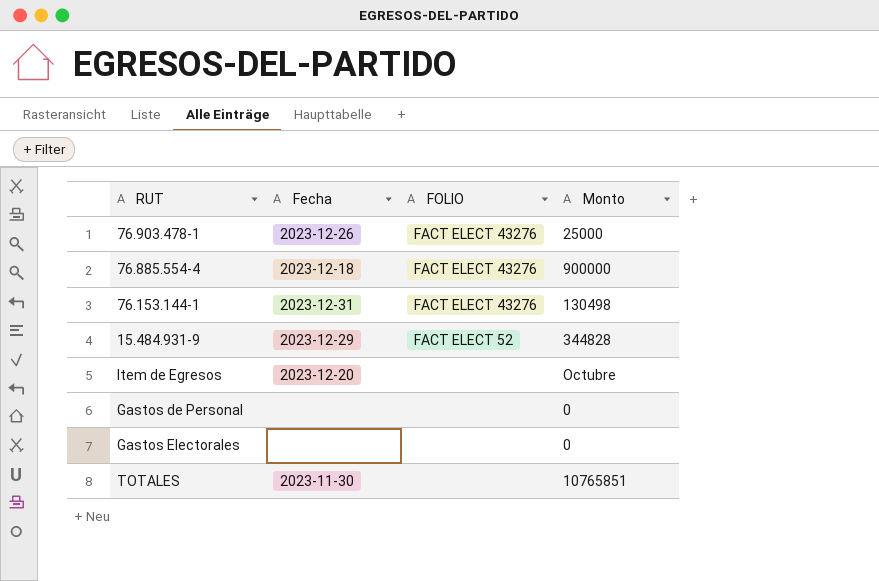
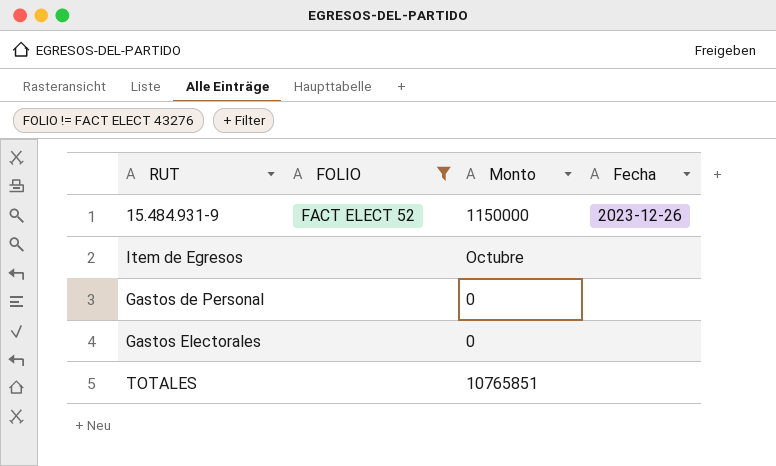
filter: none -> FOLIO != FACT ELECT 43276
column Fecha | position: 2 -> 4
15.484.931-9 | Monto: 344828 -> 1150000
15.484.931-9 | Fecha: 2023-12-29 -> 2023-12-26
Item de Egresos | Fecha: 2023-12-20 -> none
TOTALES | Fecha: 2023-11-30 -> none

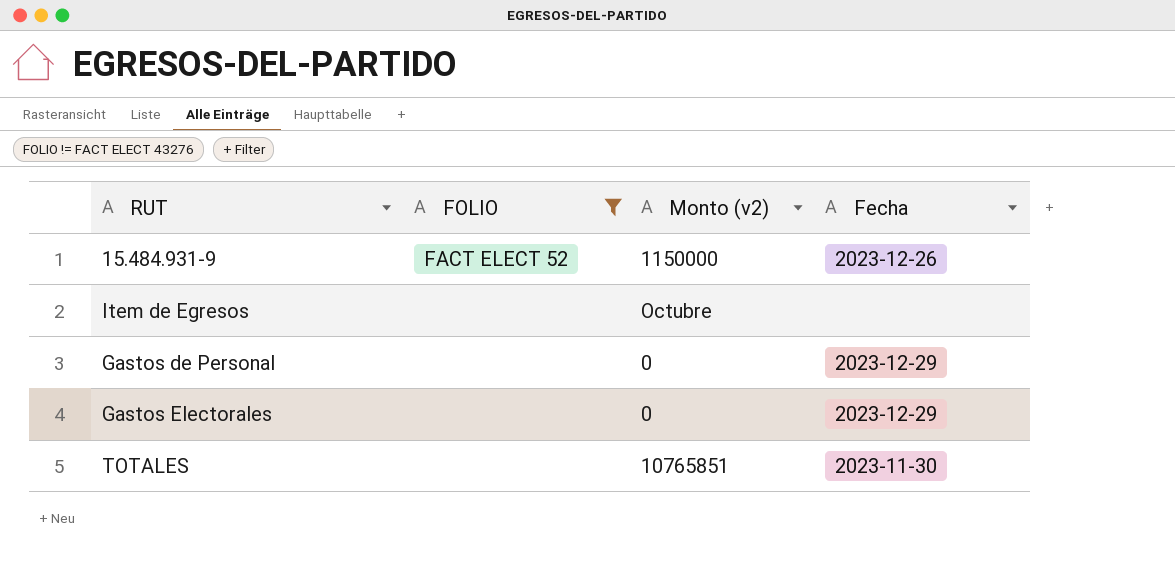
column name: Monto -> Monto (v2)
Gastos de Personal | Fecha: none -> 2023-12-29
Gastos Electorales | Fecha: none -> 2023-12-29
TOTALES | Fecha: none -> 2023-11-30

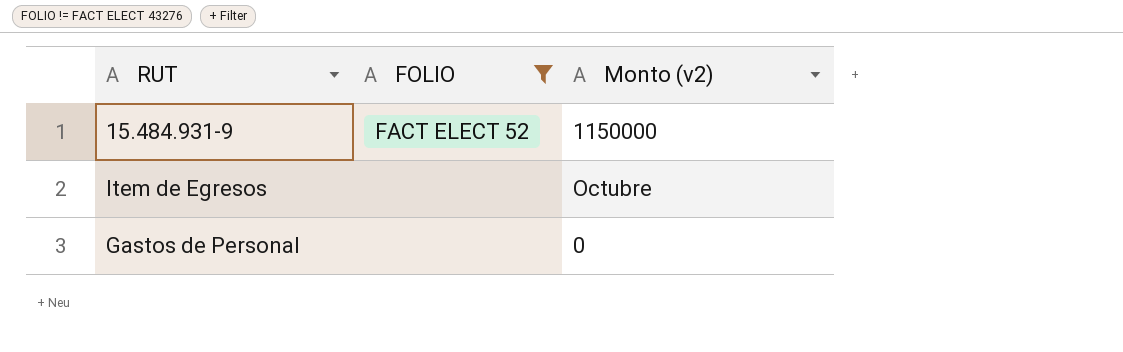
column Fecha | position: 4 -> none
row Gastos Electorales: none | 0 | 2023-12-29 -> none
row TOTALES: none | 10765851 | 2023-11-30 -> none

